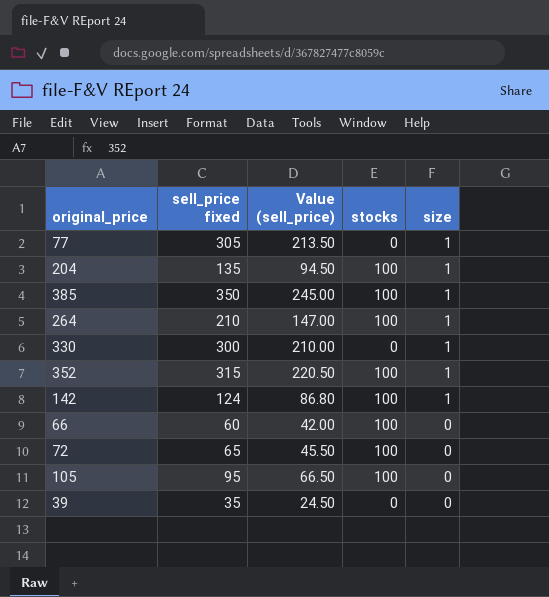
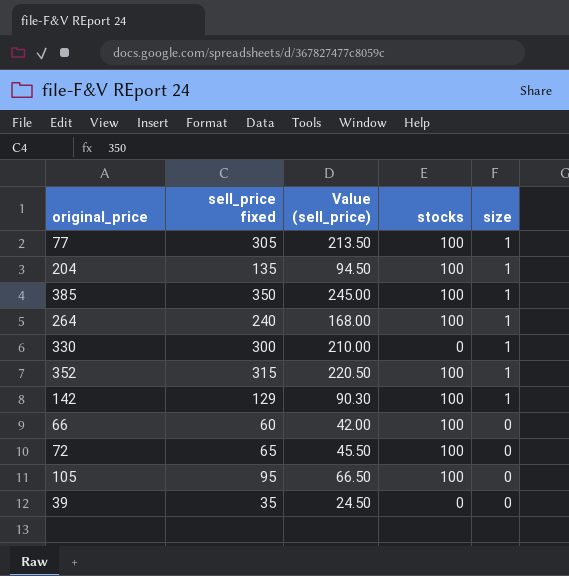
77 | stocks: 0 -> 100
264 | sell_price fixed: 210 -> 240
264 | Value (sell_price): 147.00 -> 168.00
142 | sell_price fixed: 124 -> 129
142 | Value (sell_price): 86.80 -> 90.30

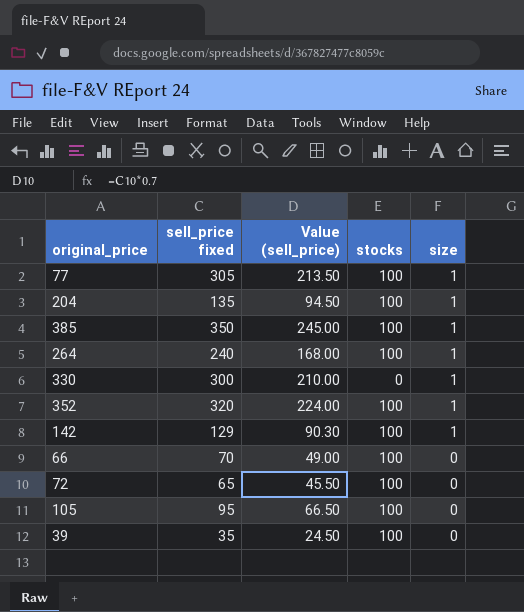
352 | sell_price fixed: 315 -> 320
352 | Value (sell_price): 220.50 -> 224.00
66 | sell_price fixed: 60 -> 70
66 | Value (sell_price): 42.00 -> 49.00
39 | stocks: 0 -> 100

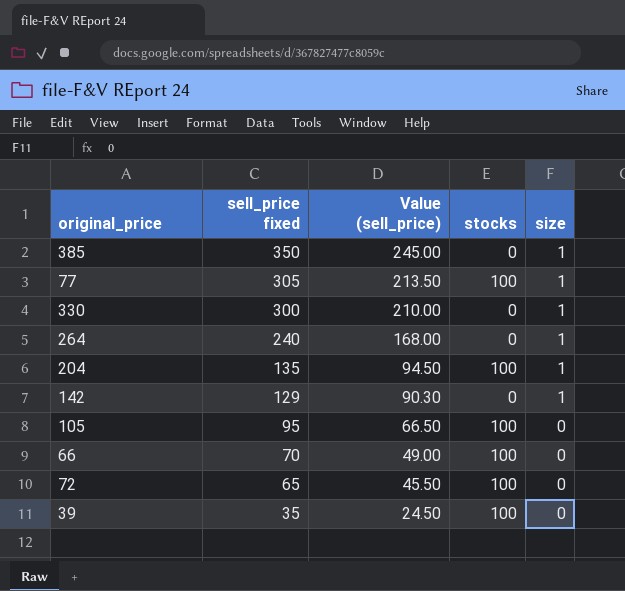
row order: size descending -> sell_price fixed descending
row 352: 320 | 224.00 | 100 | 1 -> none
385 | stocks: 100 -> 0
264 | stocks: 100 -> 0
142 | stocks: 100 -> 0

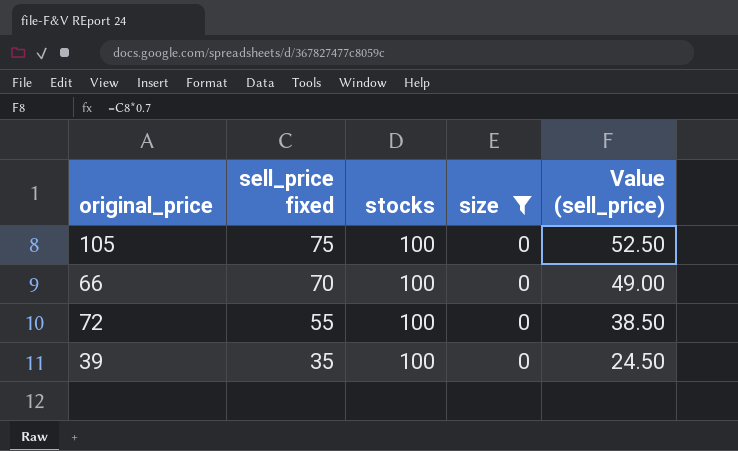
filter: none -> size = 0
column Value (sell_price) | position: 3 -> 5
105 | sell_price fixed: 95 -> 75
105 | Value (sell_price): 66.50 -> 52.50
72 | sell_price fixed: 65 -> 55
72 | Value (sell_price): 45.50 -> 38.50

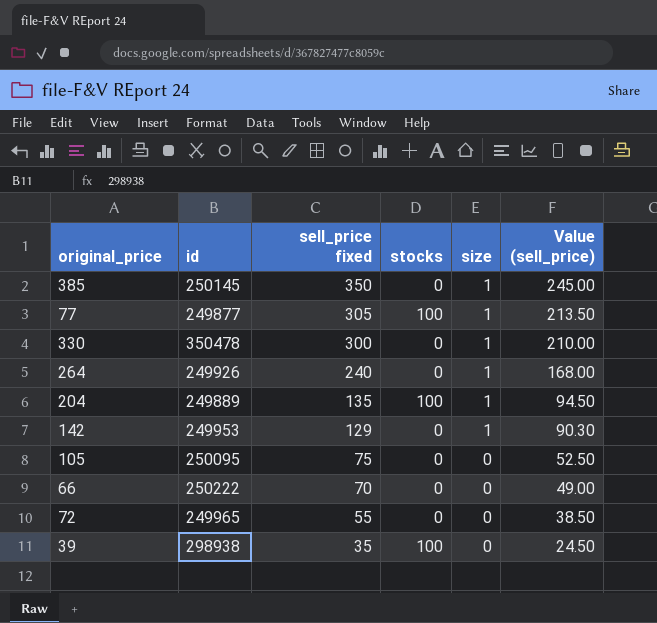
filter: size = 0 -> none
column id | position: none -> 2
105 | stocks: 100 -> 0
66 | stocks: 100 -> 0
72 | stocks: 100 -> 0

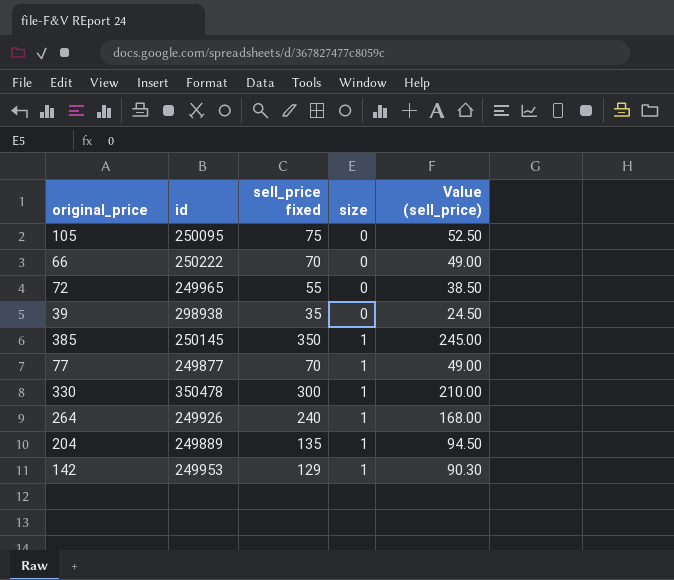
row order: sell_price fixed descending -> size ascending
column stocks | position: 4 -> none
77 | sell_price fixed: 305 -> 70
77 | Value (sell_price): 213.50 -> 49.00

